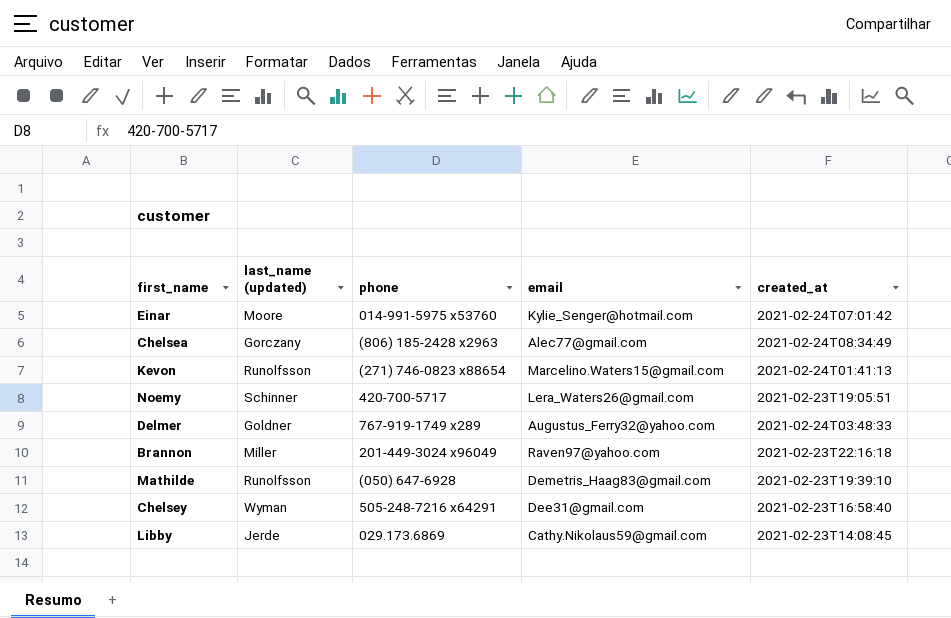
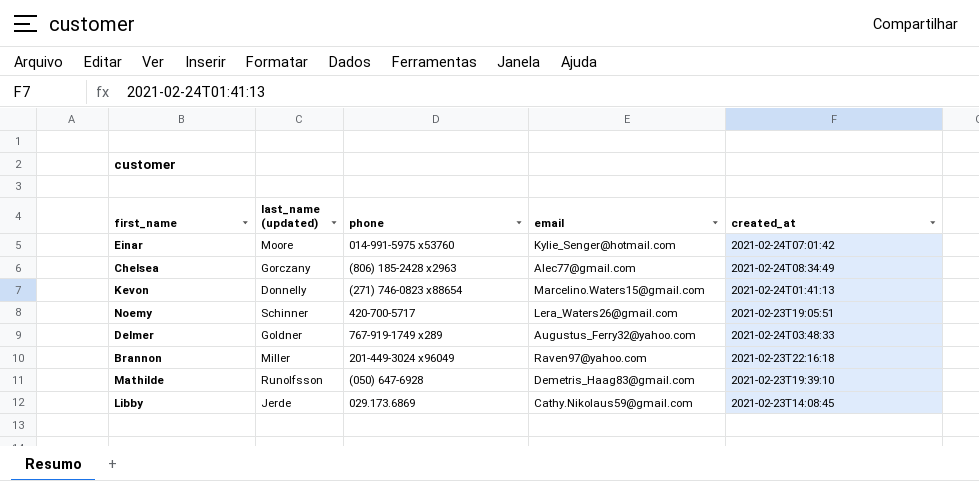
row Chelsey: Wyman | 505-248-7216 x64291 | Dee31@gmail.com | 2021-02-23T16:58:40 -> none
Kevon | last_name (updated): Runolfsson -> Donnelly

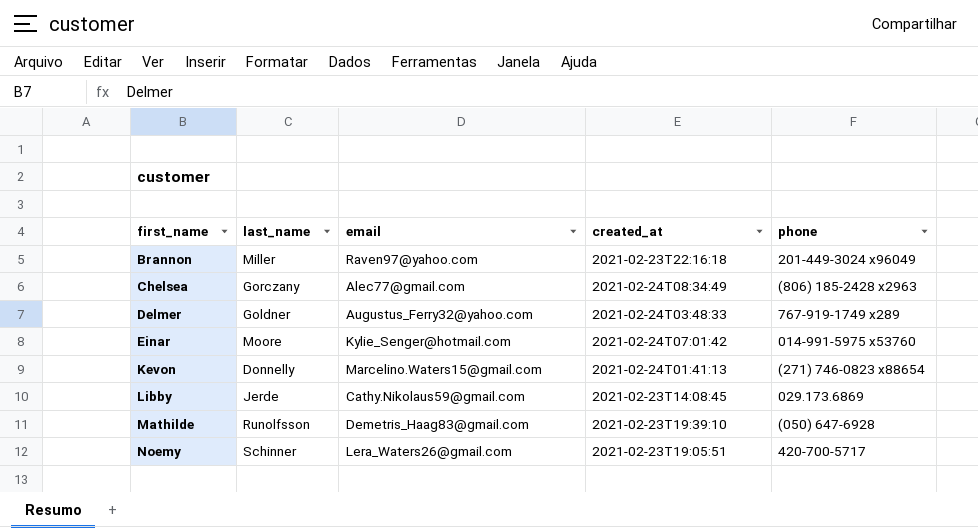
row order: none -> first_name ascending
column name: last_name (updated) -> last_name
column phone | position: 3 -> 5

